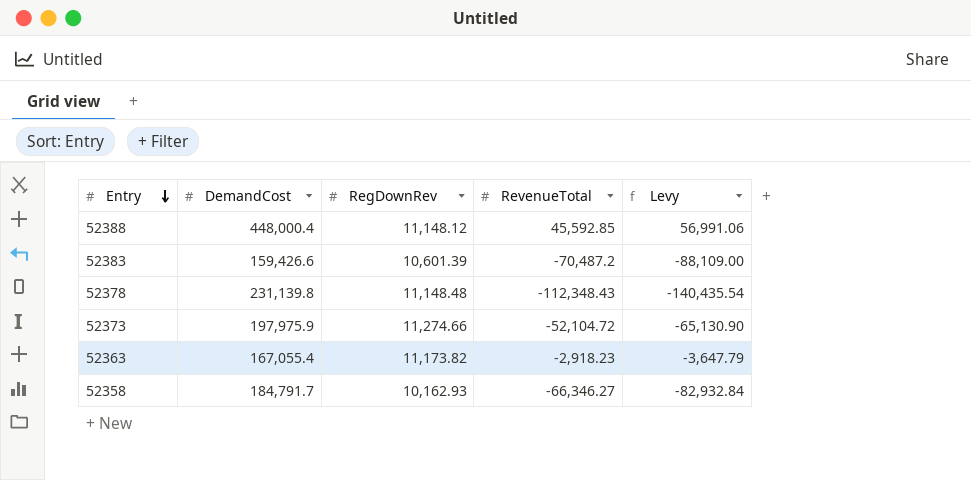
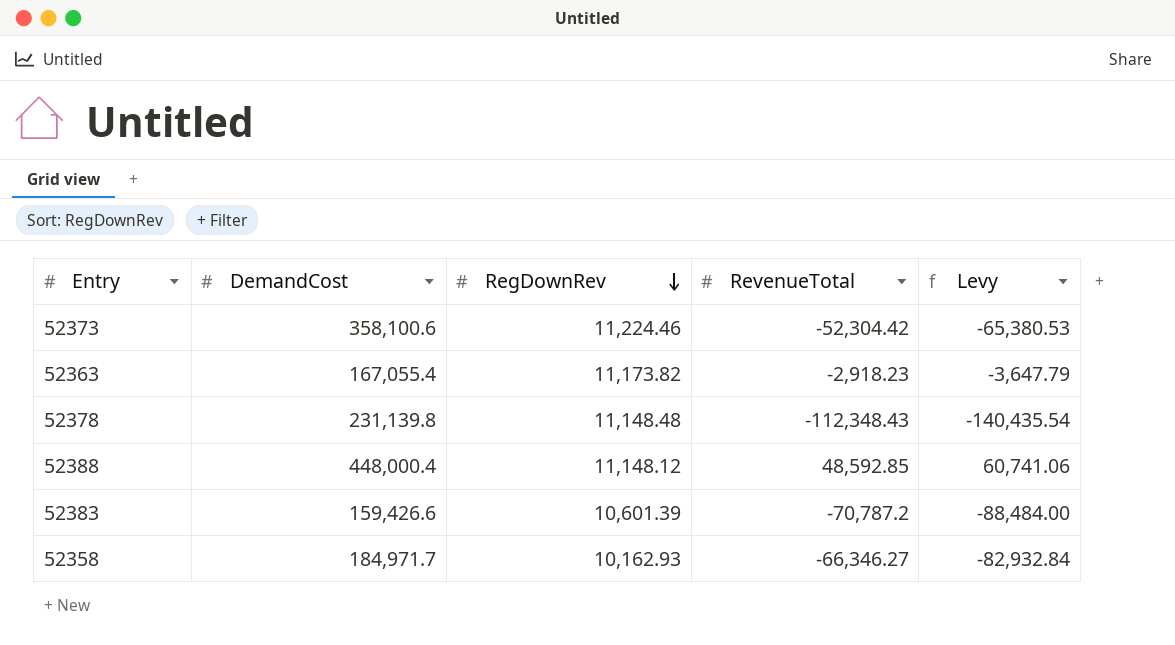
row order: Entry descending -> RegDownRev descending
52373 | DemandCost: 197,975.9 -> 358,100.6
52373 | RegDownRev: 11,274.66 -> 11,224.46
52373 | RevenueTotal: -52,104.72 -> -52,304.42
52373 | Levy: -65,130.90 -> -65,380.53
52388 | RevenueTotal: 45,592.85 -> 48,592.85
52388 | Levy: 56,991.06 -> 60,741.06
52383 | RevenueTotal: -70,487.2 -> -70,787.2
52383 | Levy: -88,109.00 -> -88,484.00
52358 | DemandCost: 184,791.7 -> 184,971.7

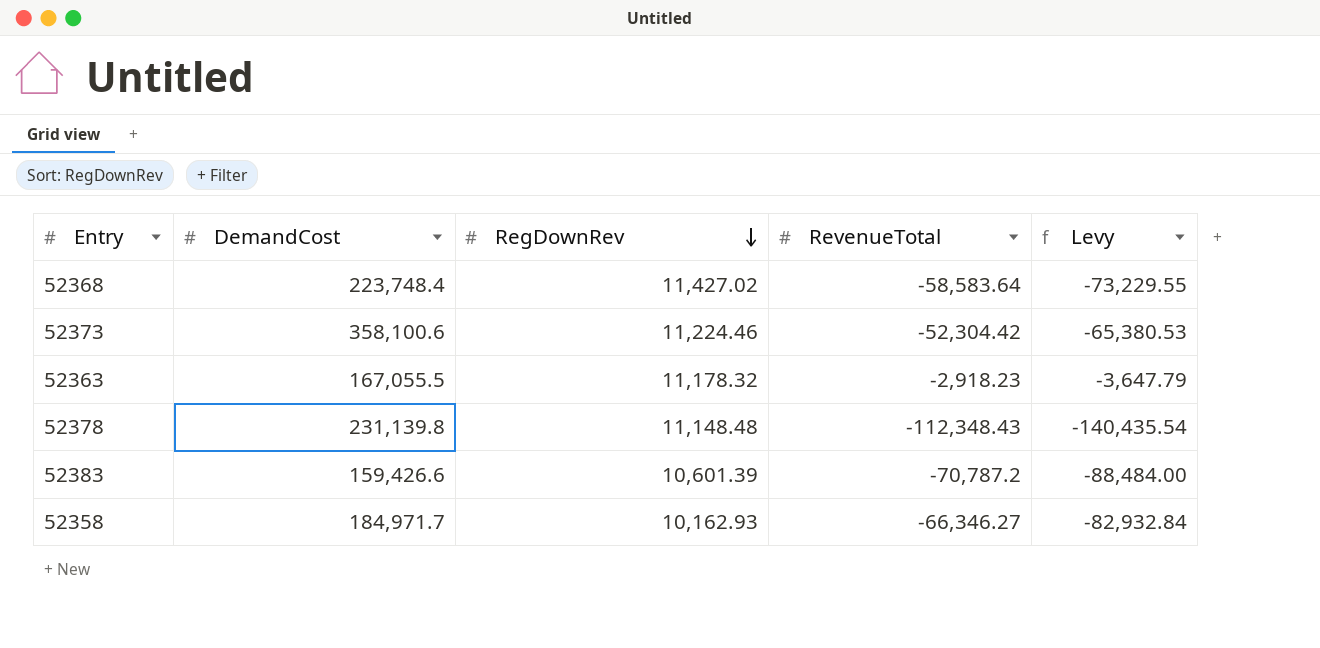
row 52388: 448,000.4 | 11,148.12 | 48,592.85 | 60,741.06 -> none
row 52368: none -> 223,748.4 | 11,427.02 | -58,583.64 | -73,229.55
52363 | DemandCost: 167,055.4 -> 167,055.5
52363 | RegDownRev: 11,173.82 -> 11,178.32

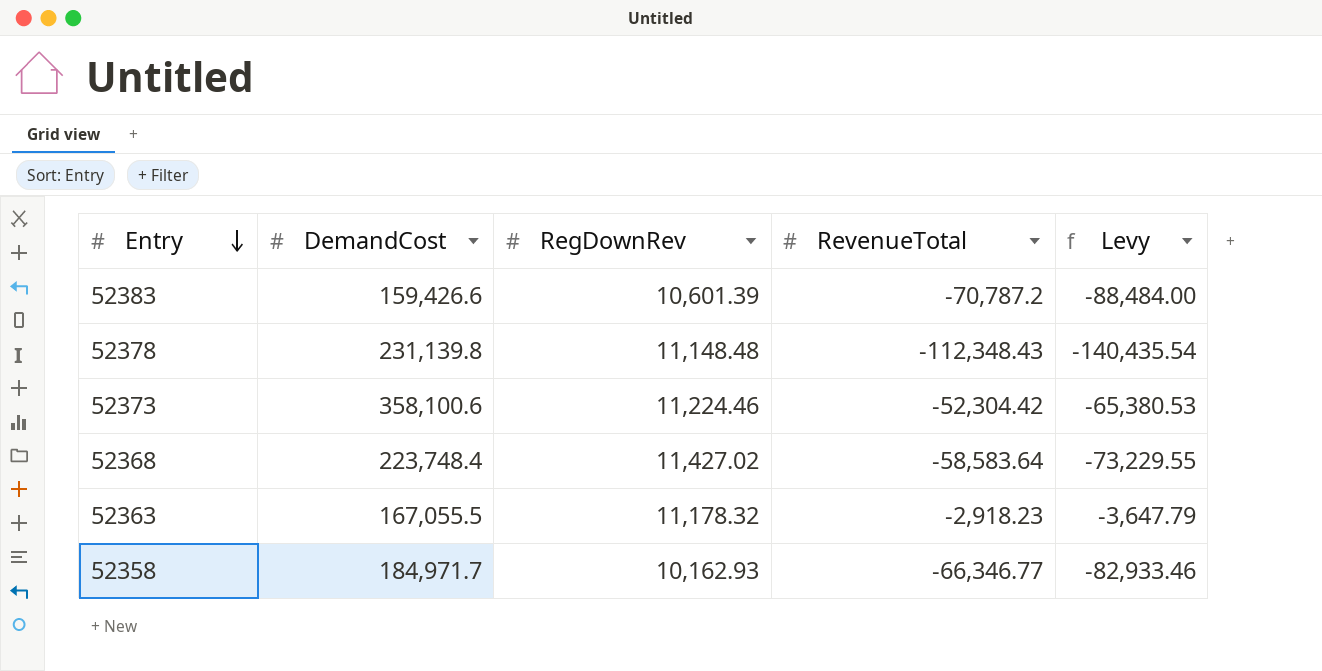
row order: RegDownRev descending -> Entry descending
52358 | RevenueTotal: -66,346.27 -> -66,346.77
52358 | Levy: -82,932.84 -> -82,933.46

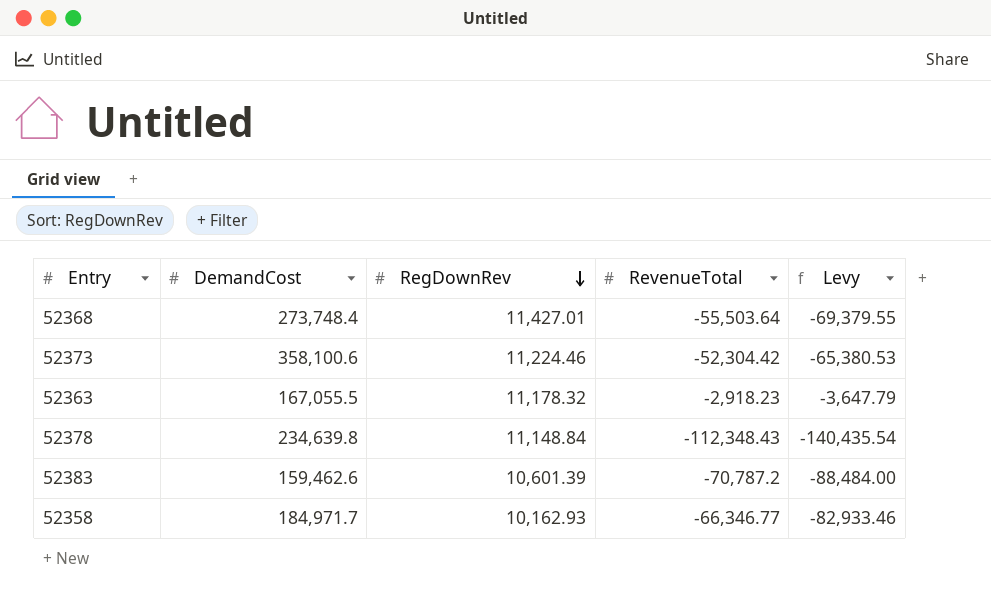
row order: Entry descending -> RegDownRev descending
52368 | DemandCost: 223,748.4 -> 273,748.4
52368 | RegDownRev: 11,427.02 -> 11,427.01
52368 | RevenueTotal: -58,583.64 -> -55,503.64
52368 | Levy: -73,229.55 -> -69,379.55
52378 | DemandCost: 231,139.8 -> 234,639.8
52378 | RegDownRev: 11,148.48 -> 11,148.84
52383 | DemandCost: 159,426.6 -> 159,462.6

